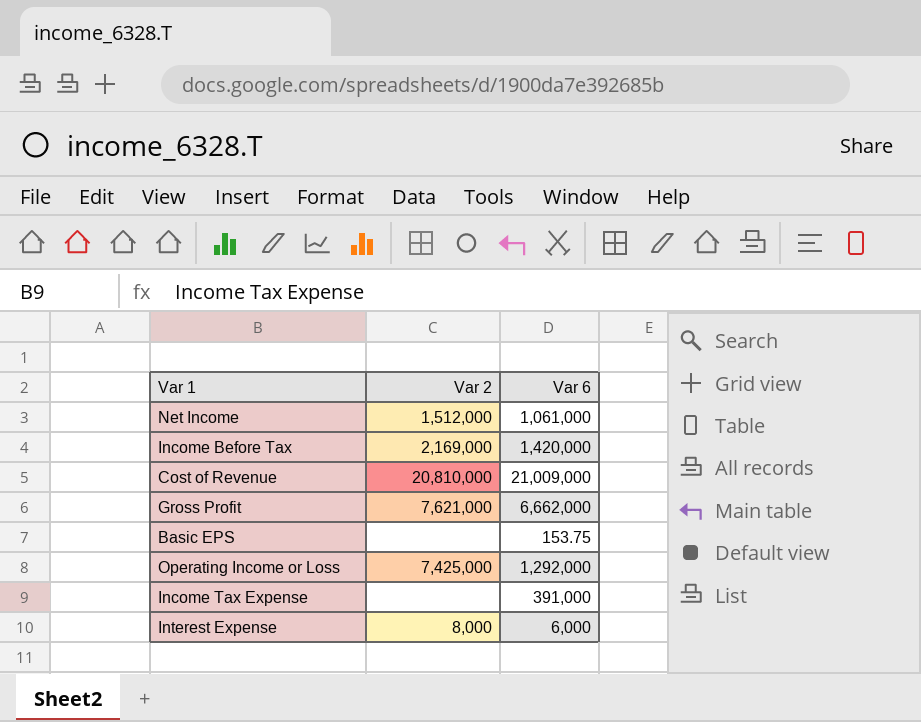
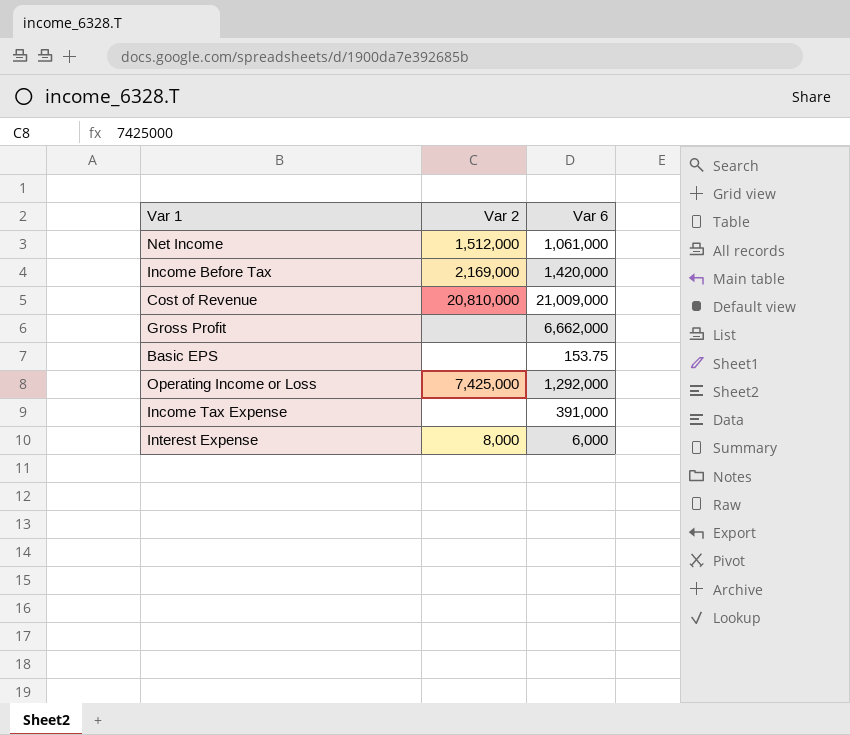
Gross Profit | Var 2: 7,621,000 -> none

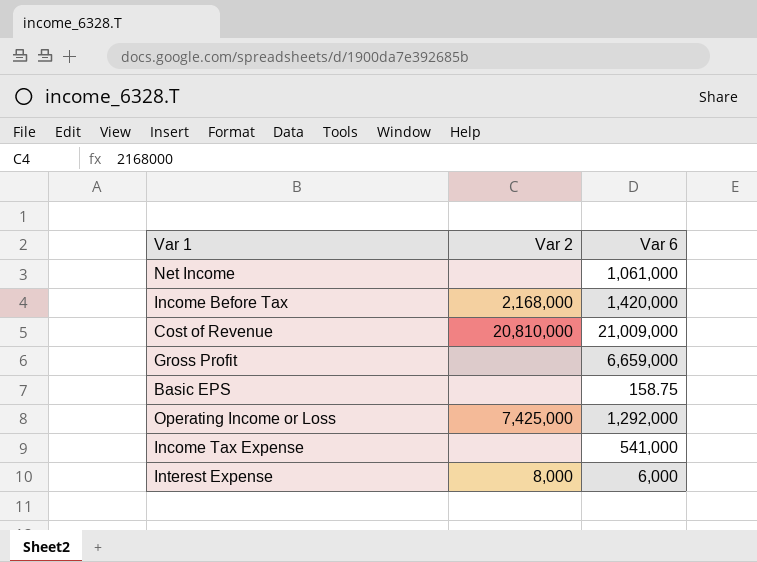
Net Income | Var 2: 1,512,000 -> none
Income Before Tax | Var 2: 2,169,000 -> 2,168,000
Gross Profit | Var 6: 6,662,000 -> 6,659,000
Basic EPS | Var 6: 153.75 -> 158.75
Income Tax Expense | Var 6: 391,000 -> 541,000

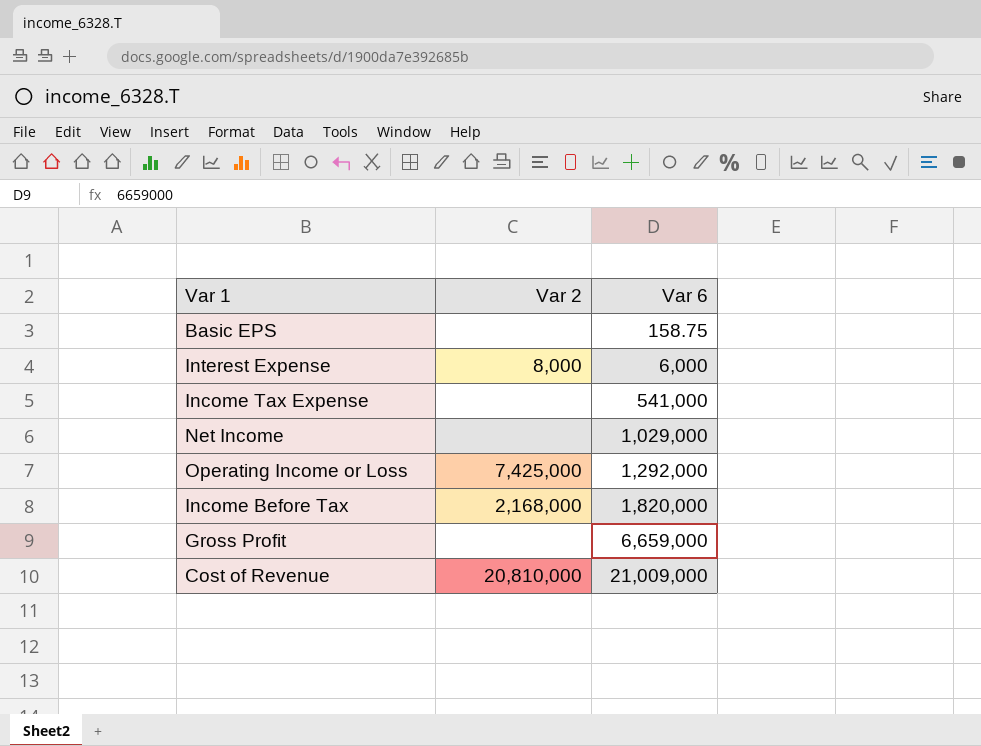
row order: none -> Var 6 ascending
Net Income | Var 6: 1,061,000 -> 1,029,000
Income Before Tax | Var 6: 1,420,000 -> 1,820,000

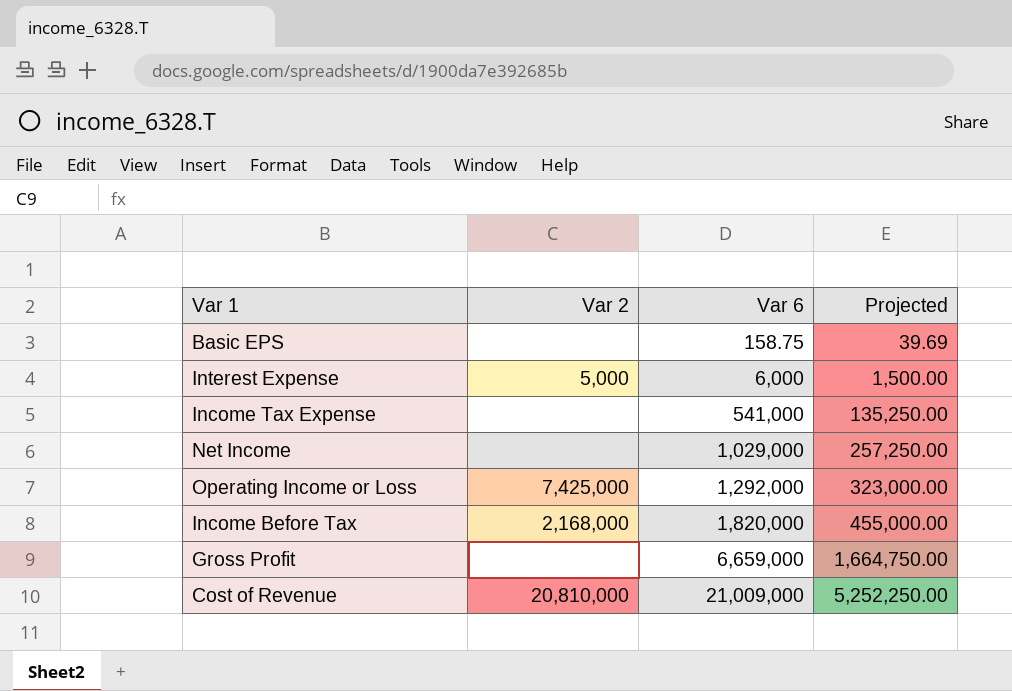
column Projected | formula: none -> [Var 6] * 0.25
Interest Expense | Var 2: 8,000 -> 5,000

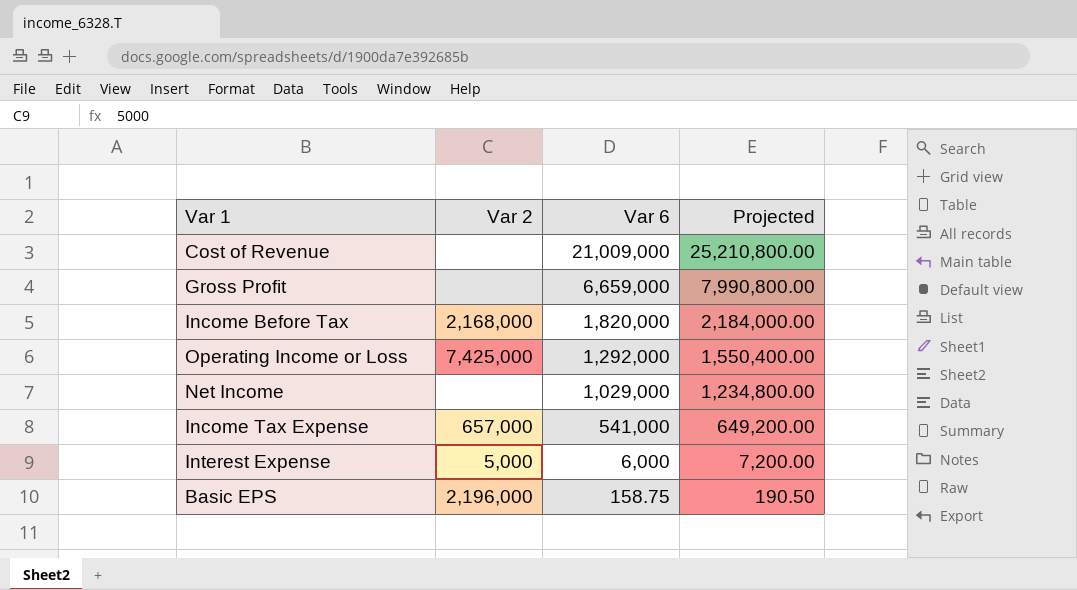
row order: Var 6 ascending -> Var 6 descending
column Projected | formula: [Var 6] * 0.25 -> [Var 6] * 1.2
Cost of Revenue | Var 2: 20,810,000 -> none
Income Tax Expense | Var 2: none -> 657,000
Basic EPS | Var 2: none -> 2,196,000

